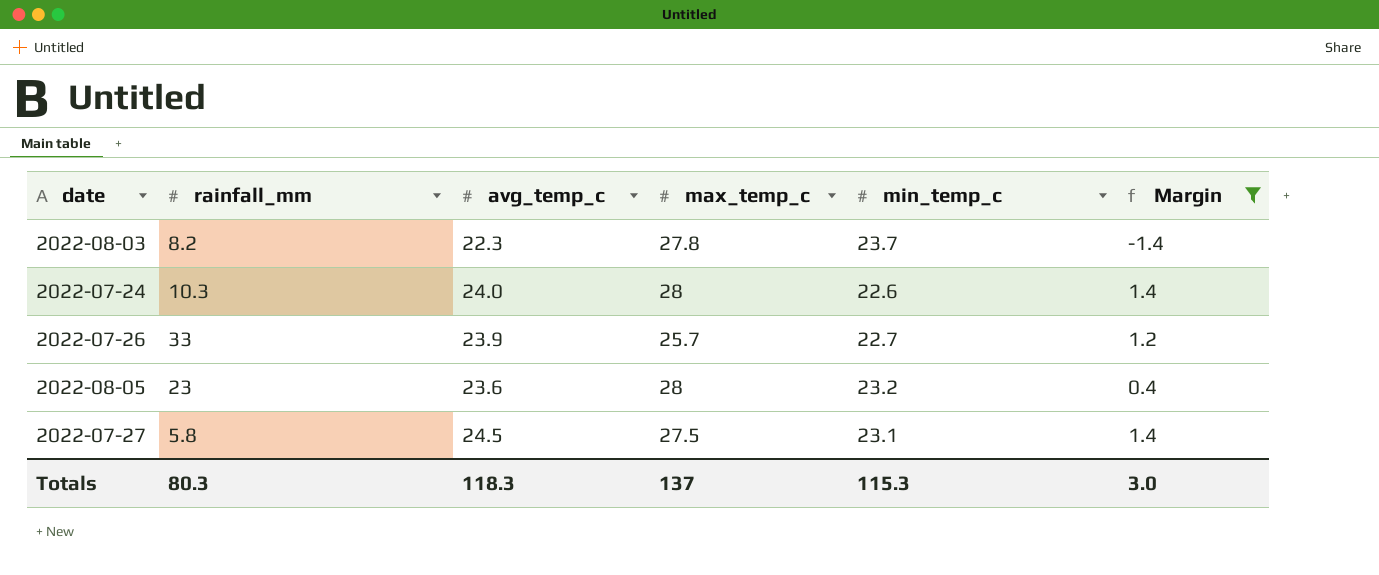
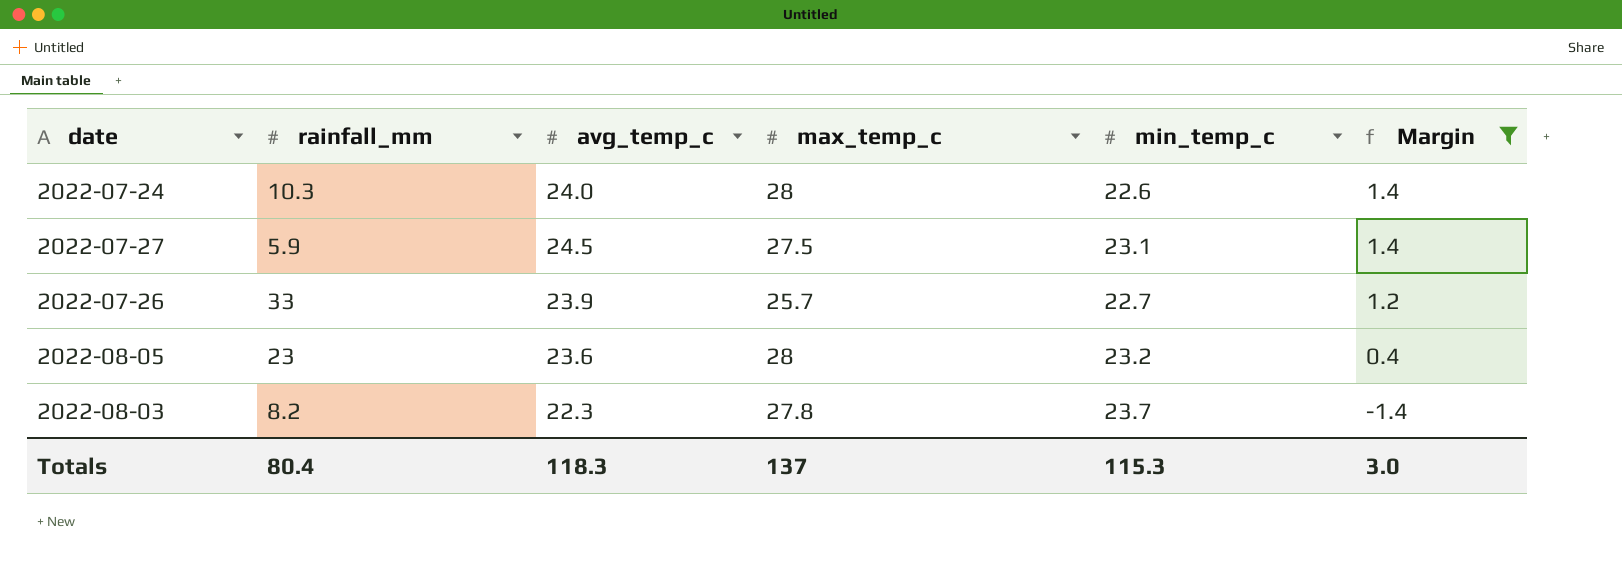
row order: none -> Margin descending
2022-07-27 | rainfall_mm: 5.8 -> 5.9
Totals | rainfall_mm: 80.3 -> 80.4

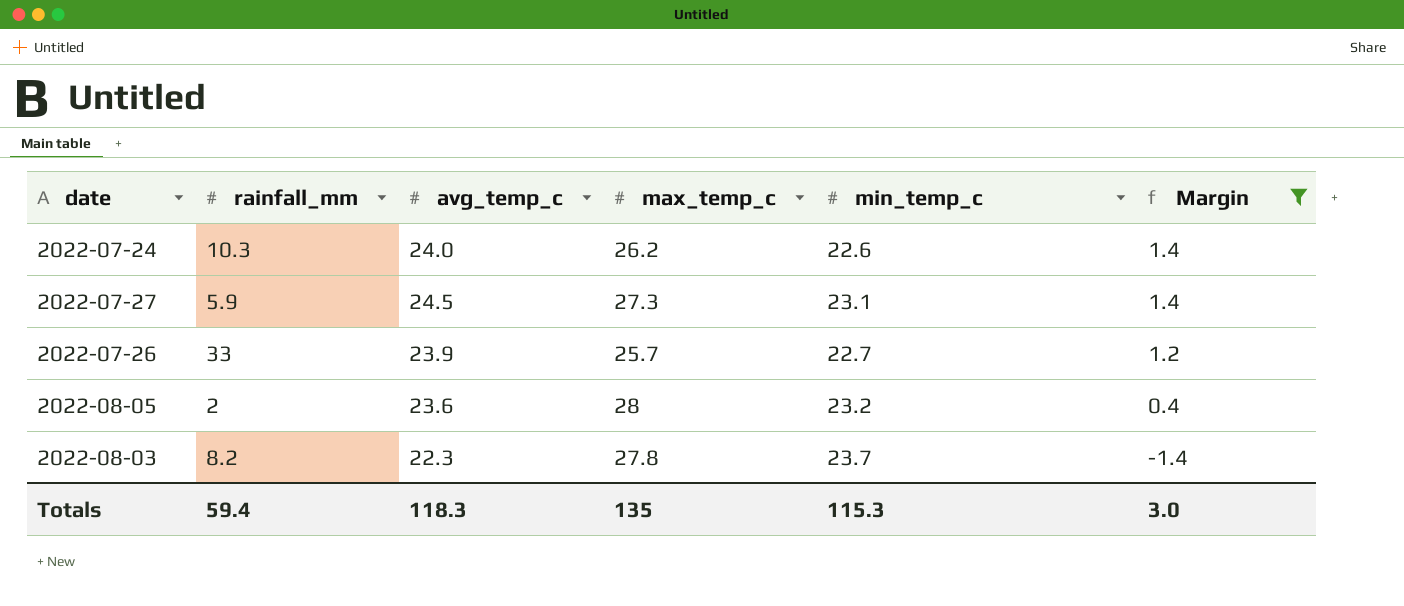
2022-07-24 | max_temp_c: 28 -> 26.2
2022-07-27 | max_temp_c: 27.5 -> 27.3
2022-08-05 | rainfall_mm: 23 -> 2
Totals | rainfall_mm: 80.4 -> 59.4
Totals | max_temp_c: 137 -> 135

